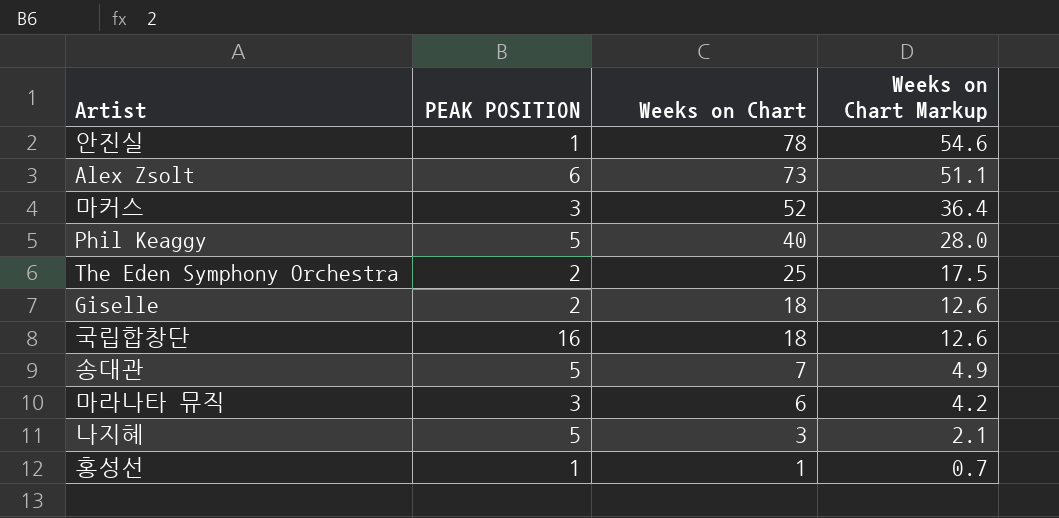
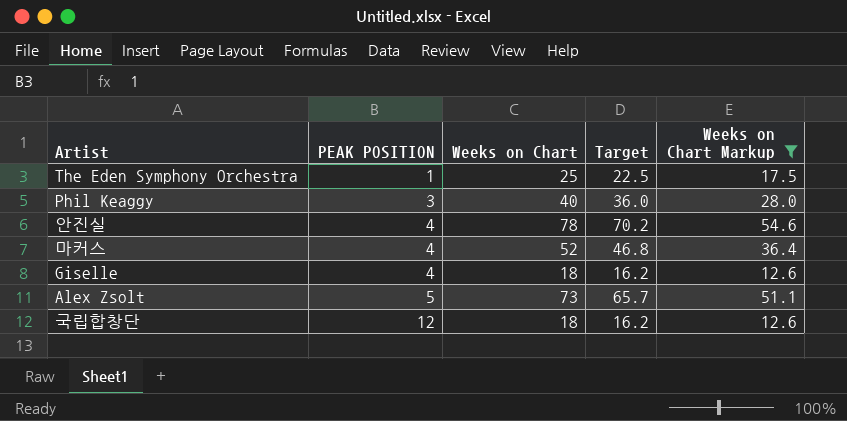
filter: none -> Weeks on Chart Markup >= 12.6
row order: Weeks on Chart descending -> PEAK POSITION ascending
column Target | formula: none -> [Weeks on Chart] * 0.9
The Eden Symphony Orchestra | PEAK POSITION: 2 -> 1
Phil Keaggy | PEAK POSITION: 5 -> 3
안진실 | PEAK POSITION: 1 -> 4
마커스 | PEAK POSITION: 3 -> 4
Giselle | PEAK POSITION: 2 -> 4
Alex Zsolt | PEAK POSITION: 6 -> 5
국립합창단 | PEAK POSITION: 16 -> 12

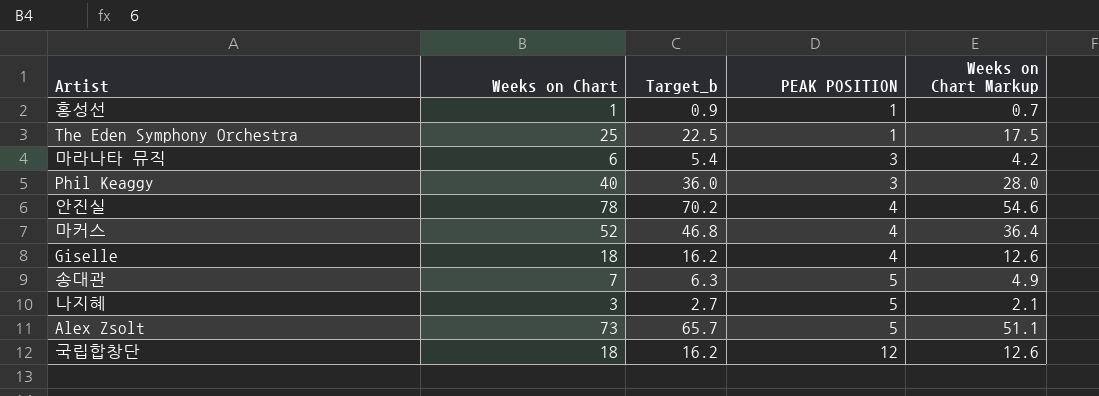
filter: Weeks on Chart Markup >= 12.6 -> none
column name: Target -> Target_b
column PEAK POSITION | position: 2 -> 4

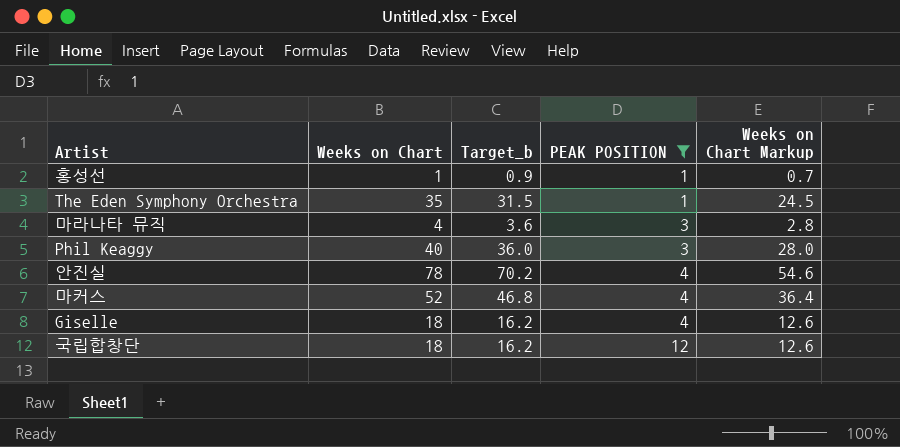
filter: none -> PEAK POSITION != 5
The Eden Symphony Orchestra | Weeks on Chart: 25 -> 35
The Eden Symphony Orchestra | Target_b: 22.5 -> 31.5
The Eden Symphony Orchestra | Weeks on Chart Markup: 17.5 -> 24.5
마라나타 뮤직 | Weeks on Chart: 6 -> 4
마라나타 뮤직 | Target_b: 5.4 -> 3.6
마라나타 뮤직 | Weeks on Chart Markup: 4.2 -> 2.8

